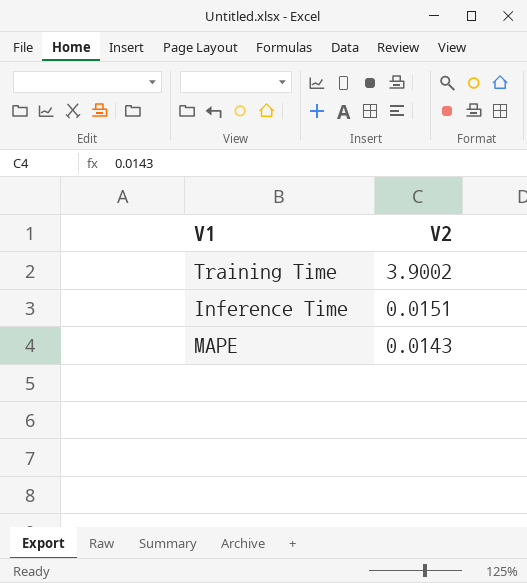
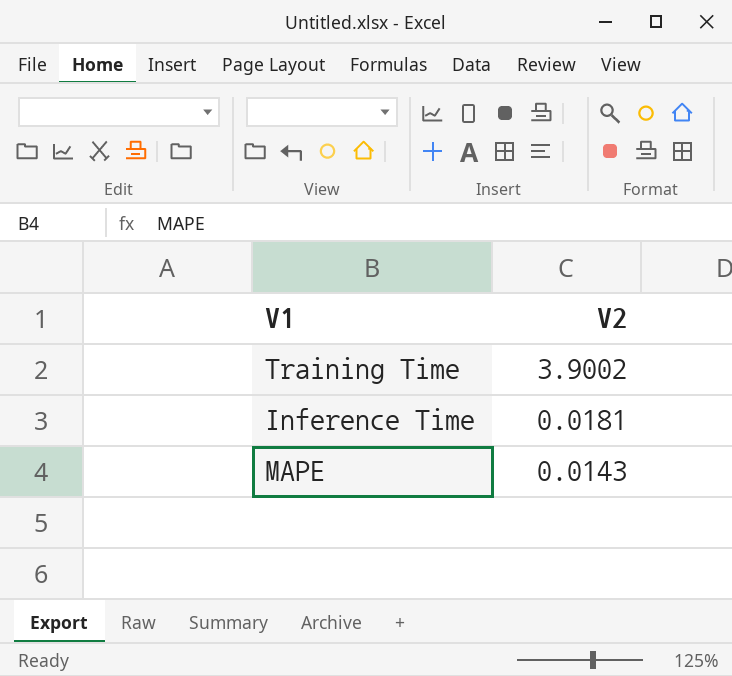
Inference Time | V2: 0.0151 -> 0.0181

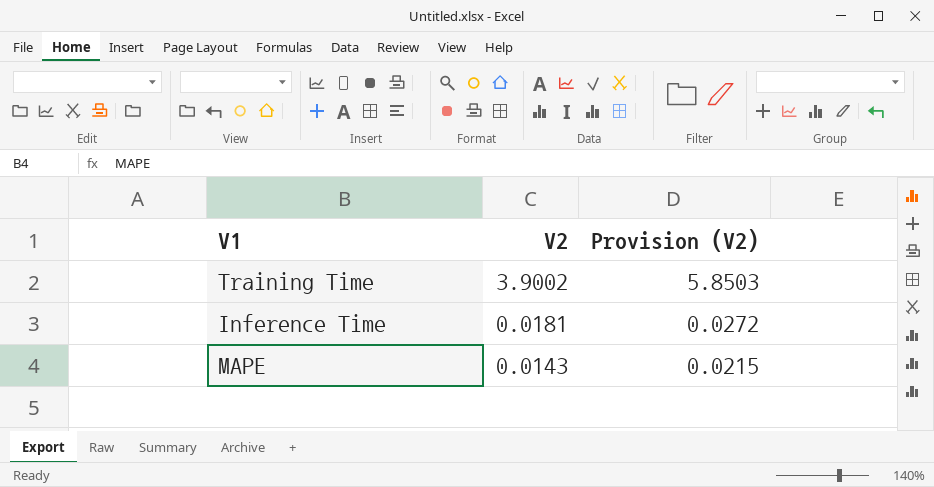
column Provision (V2) | formula: none -> [V2] * 1.5

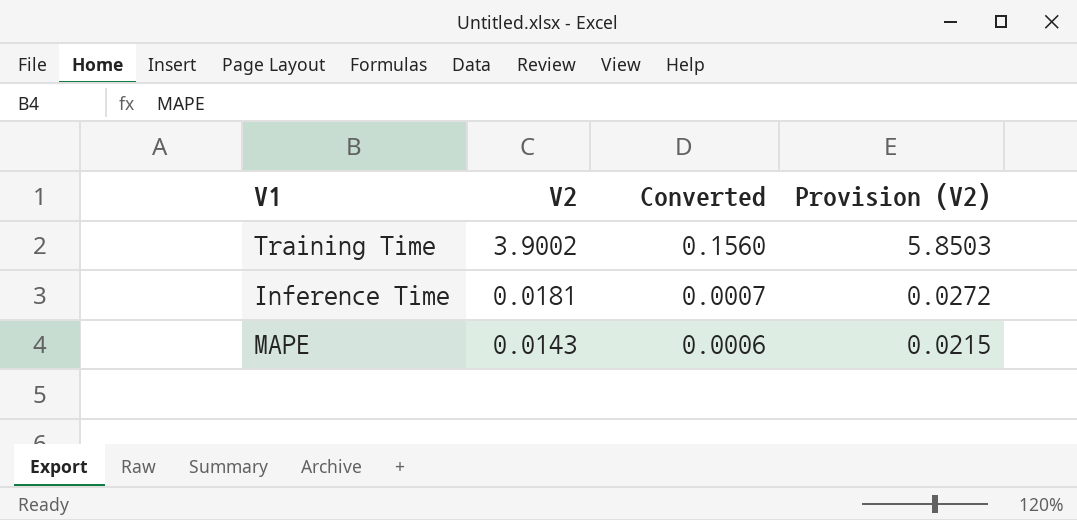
column Converted | formula: none -> [V2] * 0.04

